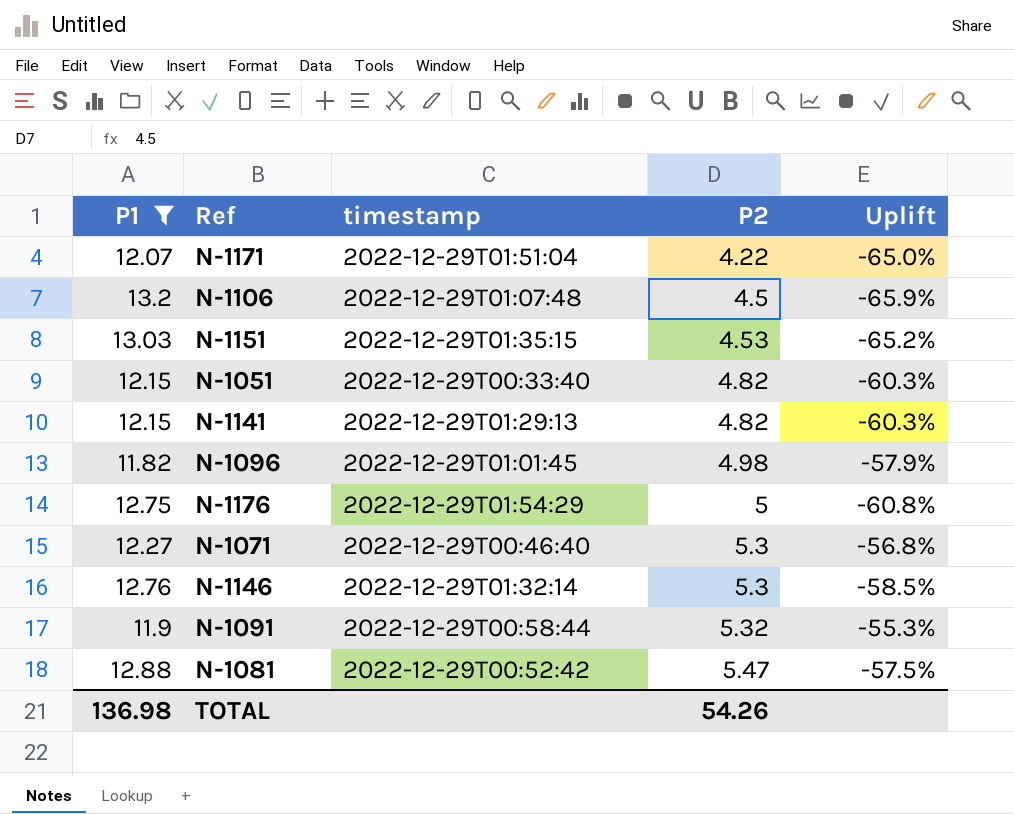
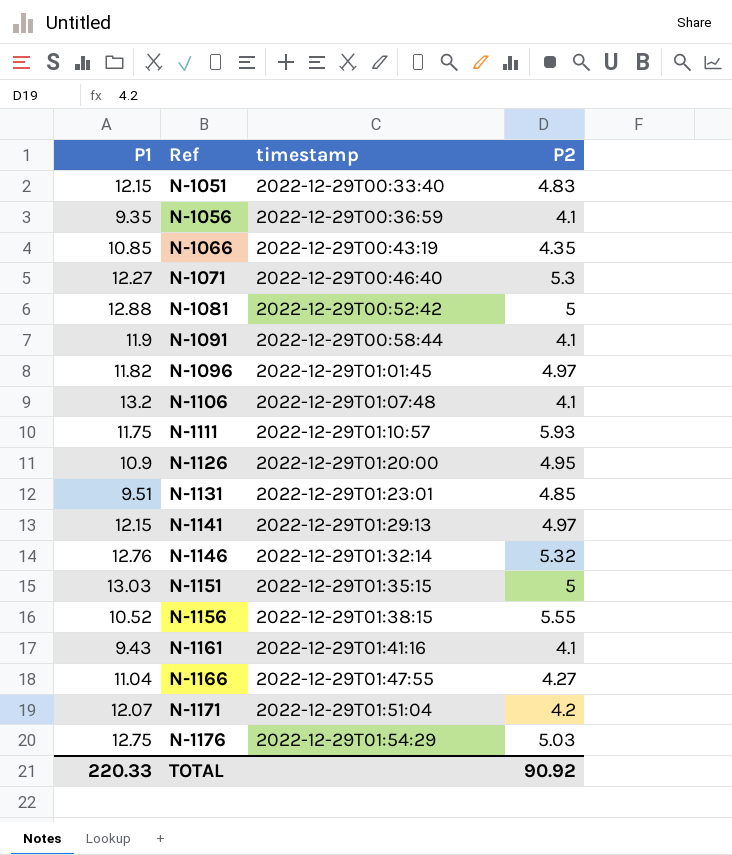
filter: P1 >= 11.82 -> none
row order: P2 ascending -> Ref ascending
column Uplift | formula: ([P2] - [P1]) / [P1] -> none
N-1051 | P2: 4.82 -> 4.83
N-1081 | P2: 5.47 -> 5
N-1091 | P2: 5.32 -> 4.1
N-1096 | P2: 4.98 -> 4.97
N-1106 | P2: 4.5 -> 4.1
N-1141 | P2: 4.82 -> 4.97
N-1146 | P2: 5.3 -> 5.32
N-1151 | P2: 4.53 -> 5
N-1171 | P2: 4.22 -> 4.2
N-1176 | P2: 5 -> 5.03
TOTAL | P1: 136.98 -> 220.33
TOTAL | P2: 54.26 -> 90.92

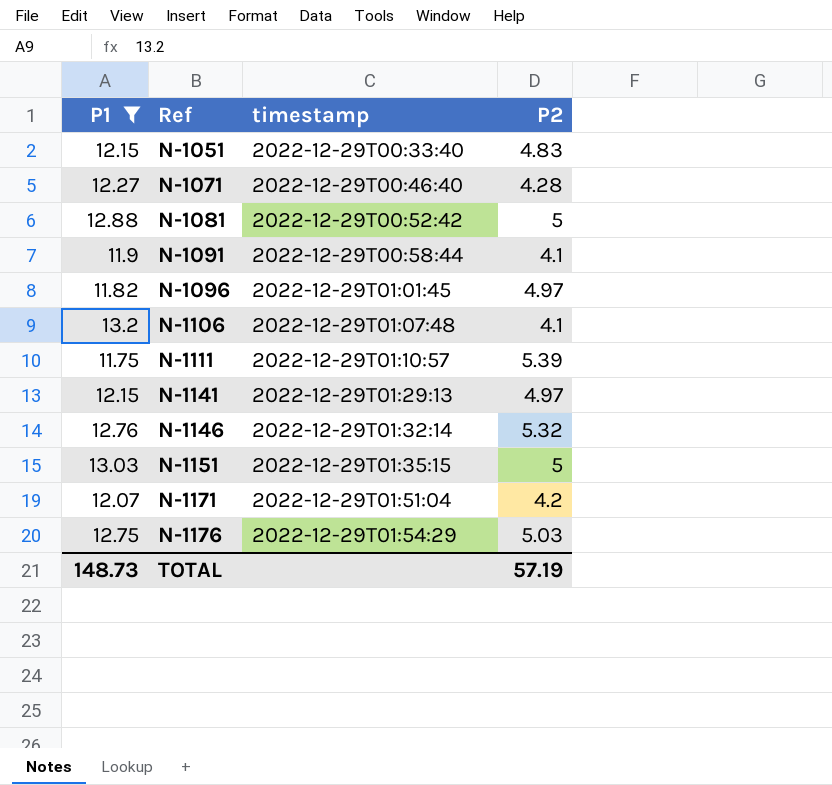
filter: none -> P1 >= 11.75
N-1071 | P2: 5.3 -> 4.28
N-1111 | P2: 5.93 -> 5.39
TOTAL | P1: 220.33 -> 148.73
TOTAL | P2: 90.92 -> 57.19

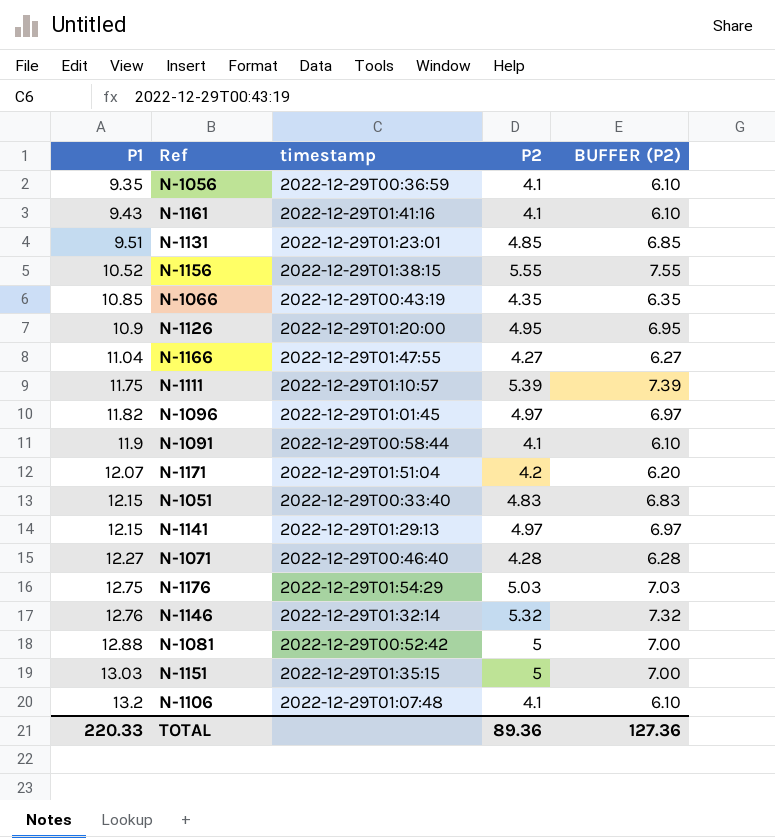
filter: P1 >= 11.75 -> none
row order: Ref ascending -> P1 ascending
column BUFFER (P2) | formula: none -> [P2] + 2
TOTAL | P1: 148.73 -> 220.33
TOTAL | P2: 57.19 -> 89.36

